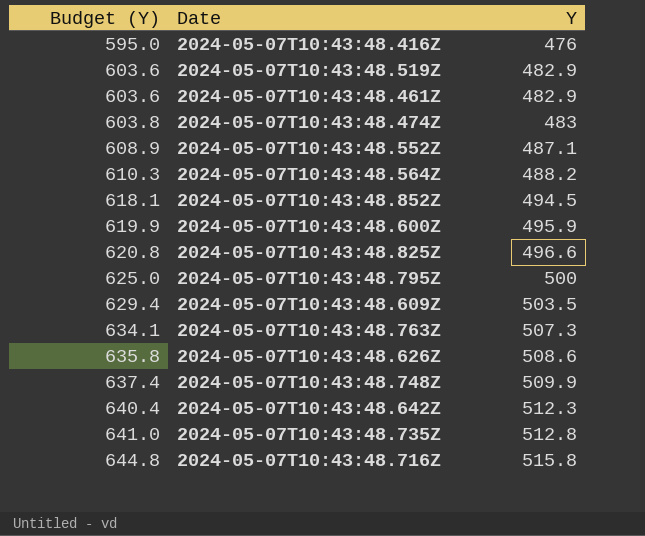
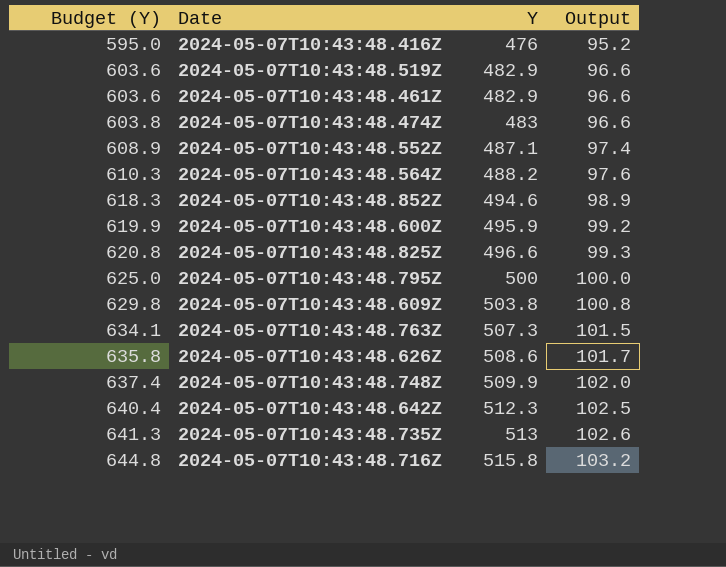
column Output | formula: none -> [Y] * 0.2
2024-05-07T10:43:48.852Z | Budget (Y): 618.1 -> 618.3
2024-05-07T10:43:48.852Z | Y: 494.5 -> 494.6
2024-05-07T10:43:48.609Z | Budget (Y): 629.4 -> 629.8
2024-05-07T10:43:48.609Z | Y: 503.5 -> 503.8
2024-05-07T10:43:48.735Z | Budget (Y): 641.0 -> 641.3
2024-05-07T10:43:48.735Z | Y: 512.8 -> 513

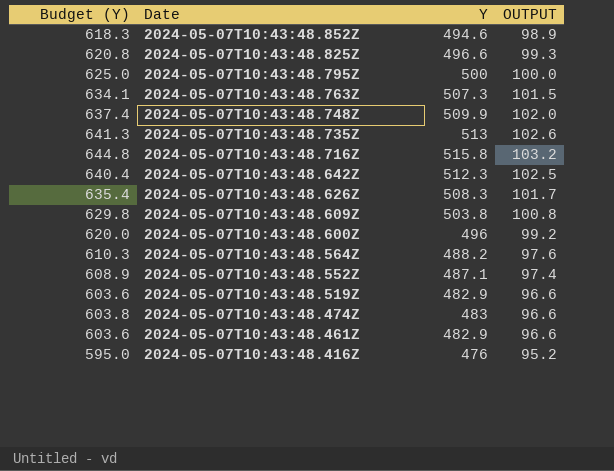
row order: Budget (Y) ascending -> Date descending
column name: Output -> OUTPUT
2024-05-07T10:43:48.626Z | Budget (Y): 635.8 -> 635.4
2024-05-07T10:43:48.626Z | Y: 508.6 -> 508.3
2024-05-07T10:43:48.600Z | Budget (Y): 619.9 -> 620.0
2024-05-07T10:43:48.600Z | Y: 495.9 -> 496

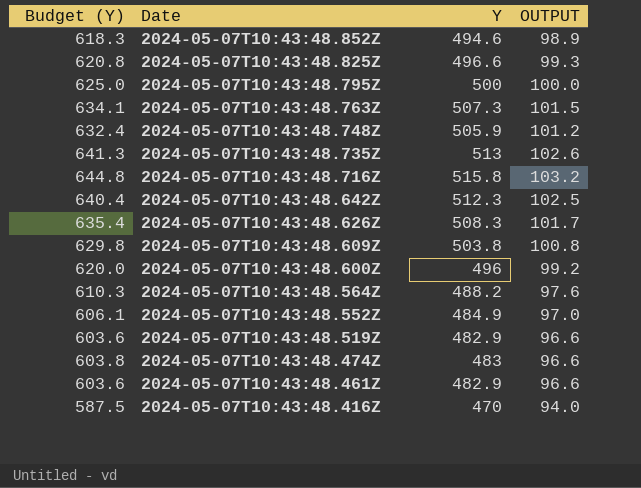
2024-05-07T10:43:48.748Z | Budget (Y): 637.4 -> 632.4
2024-05-07T10:43:48.748Z | Y: 509.9 -> 505.9
2024-05-07T10:43:48.748Z | OUTPUT: 102.0 -> 101.2
2024-05-07T10:43:48.552Z | Budget (Y): 608.9 -> 606.1
2024-05-07T10:43:48.552Z | Y: 487.1 -> 484.9
2024-05-07T10:43:48.552Z | OUTPUT: 97.4 -> 97.0
2024-05-07T10:43:48.416Z | Budget (Y): 595.0 -> 587.5
2024-05-07T10:43:48.416Z | Y: 476 -> 470
2024-05-07T10:43:48.416Z | OUTPUT: 95.2 -> 94.0

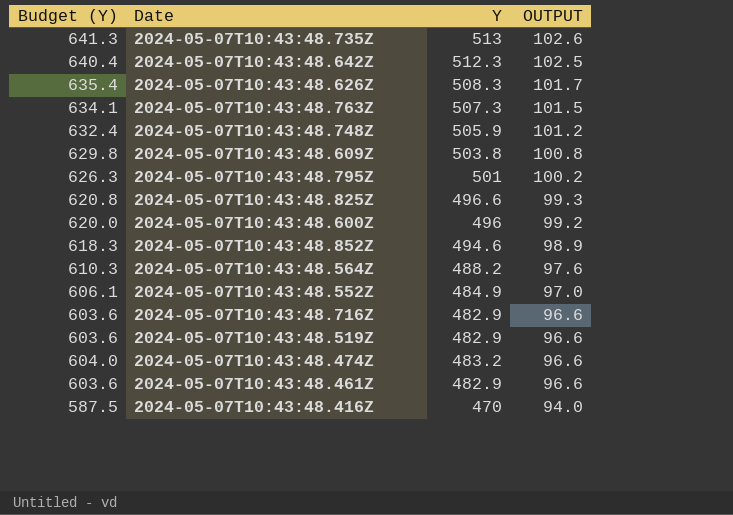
row order: Date descending -> OUTPUT descending
2024-05-07T10:43:48.795Z | Budget (Y): 625.0 -> 626.3
2024-05-07T10:43:48.795Z | Y: 500 -> 501
2024-05-07T10:43:48.795Z | OUTPUT: 100.0 -> 100.2
2024-05-07T10:43:48.716Z | Budget (Y): 644.8 -> 603.6
2024-05-07T10:43:48.716Z | Y: 515.8 -> 482.9
2024-05-07T10:43:48.716Z | OUTPUT: 103.2 -> 96.6
2024-05-07T10:43:48.474Z | Budget (Y): 603.8 -> 604.0
2024-05-07T10:43:48.474Z | Y: 483 -> 483.2

